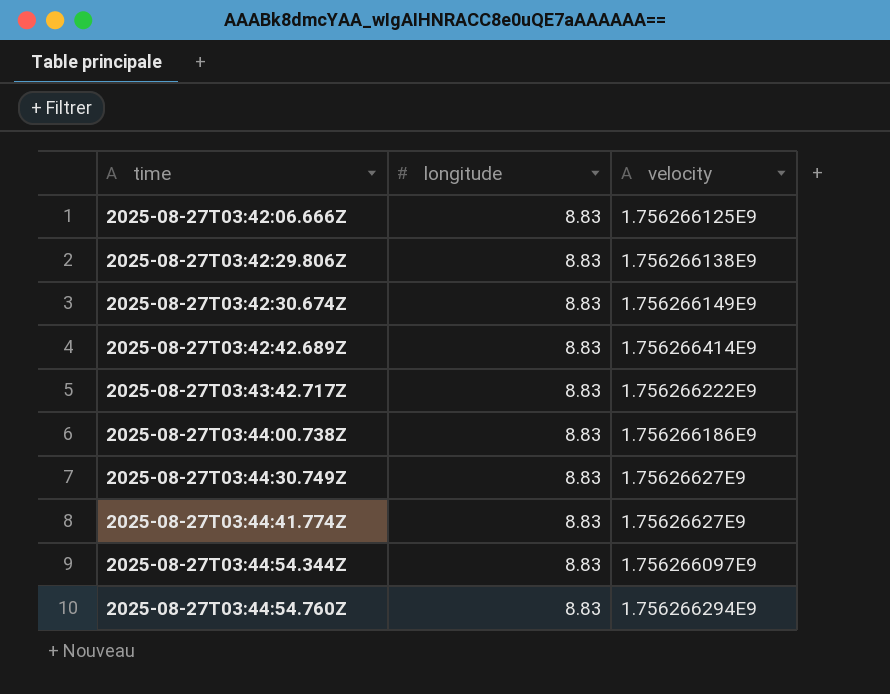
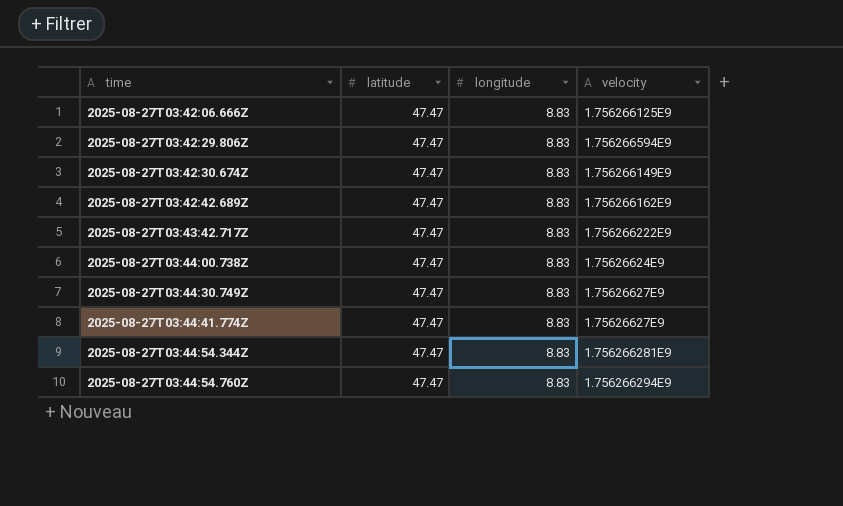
column latitude | position: none -> 2
2025-08-27T03:42:29.806Z | velocity: 1.756266138E9 -> 1.756266594E9
2025-08-27T03:42:42.689Z | velocity: 1.756266414E9 -> 1.756266162E9
2025-08-27T03:44:00.738Z | velocity: 1.756266186E9 -> 1.75626624E9
2025-08-27T03:44:54.344Z | velocity: 1.756266097E9 -> 1.756266281E9

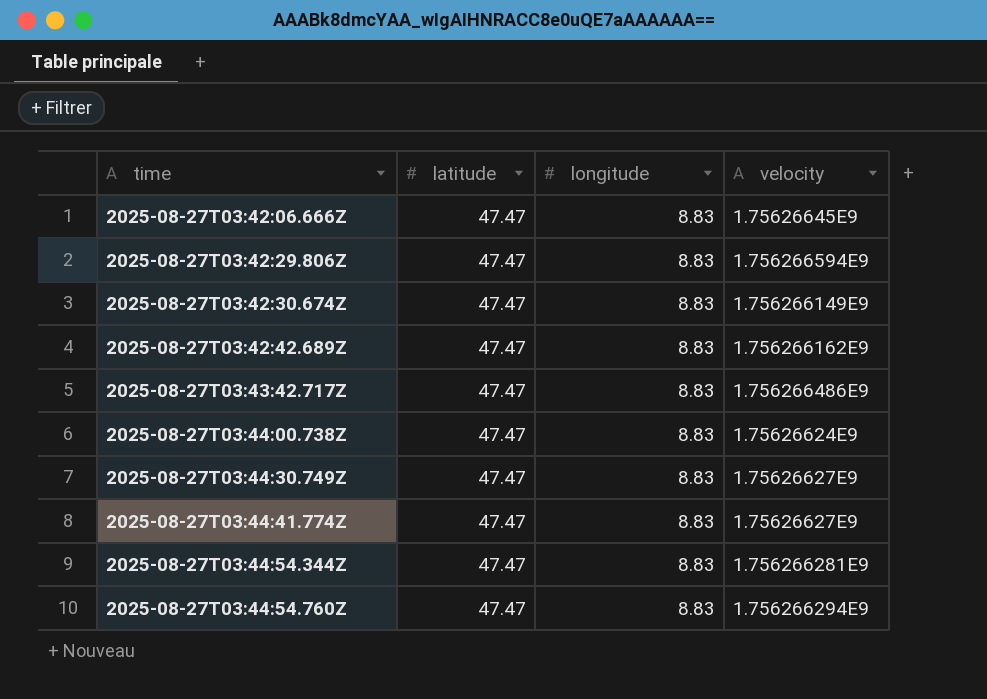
2025-08-27T03:42:06.666Z | velocity: 1.756266125E9 -> 1.75626645E9
2025-08-27T03:43:42.717Z | velocity: 1.756266222E9 -> 1.756266486E9

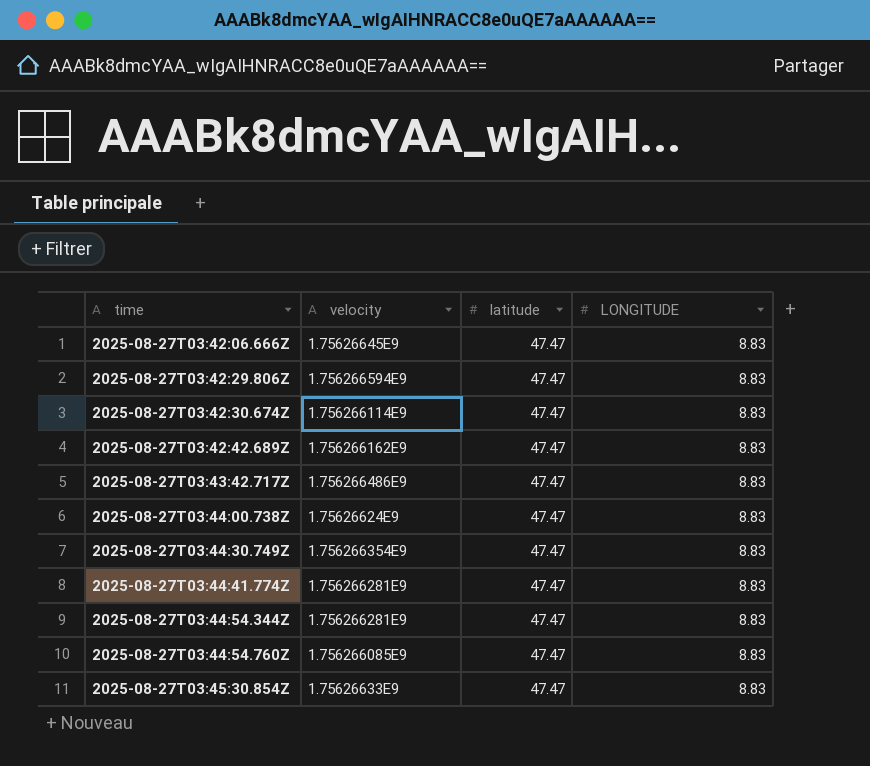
column velocity | position: 4 -> 2
column name: longitude -> LONGITUDE
2025-08-27T03:42:30.674Z | velocity: 1.756266149E9 -> 1.756266114E9
2025-08-27T03:44:30.749Z | velocity: 1.75626627E9 -> 1.756266354E9
2025-08-27T03:44:41.774Z | velocity: 1.75626627E9 -> 1.756266281E9
2025-08-27T03:44:54.760Z | velocity: 1.756266294E9 -> 1.756266085E9
row 2025-08-27T03:45:30.854Z: none -> 1.75626633E9 | 47.47 | 8.83

